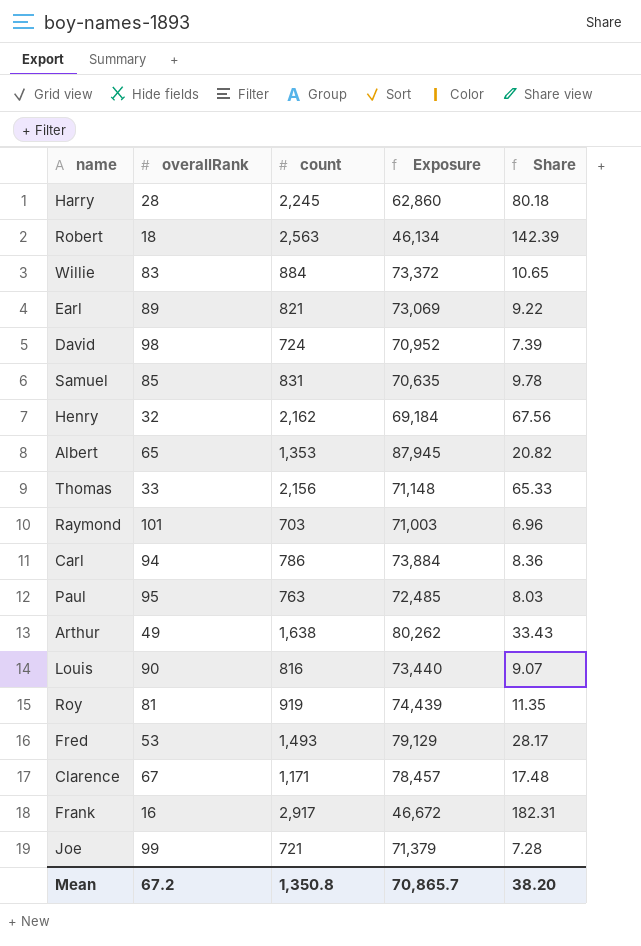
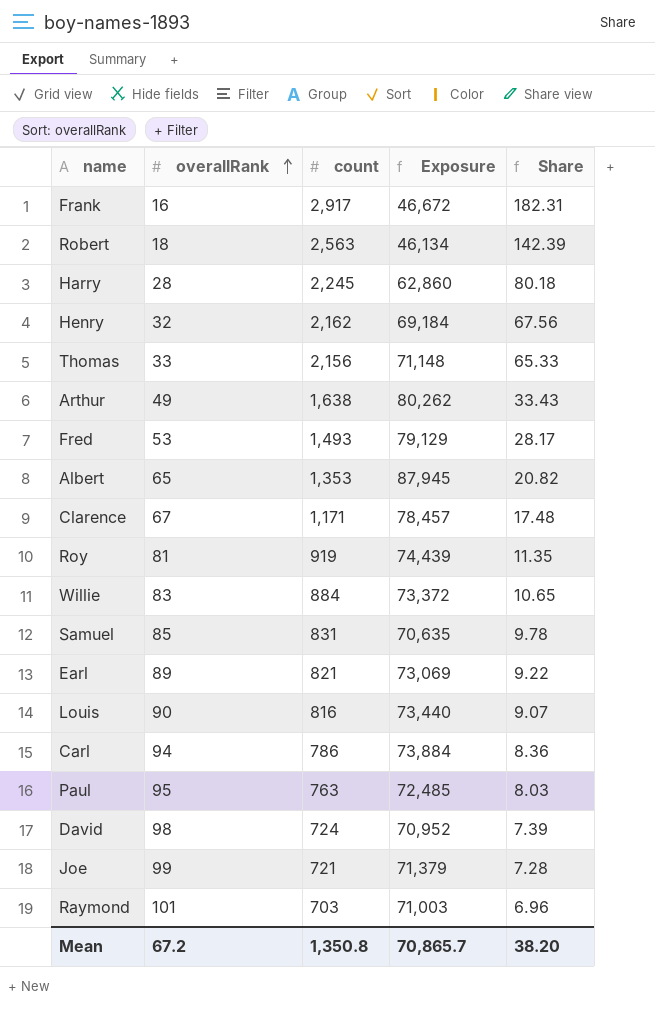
row order: none -> overallRank ascending

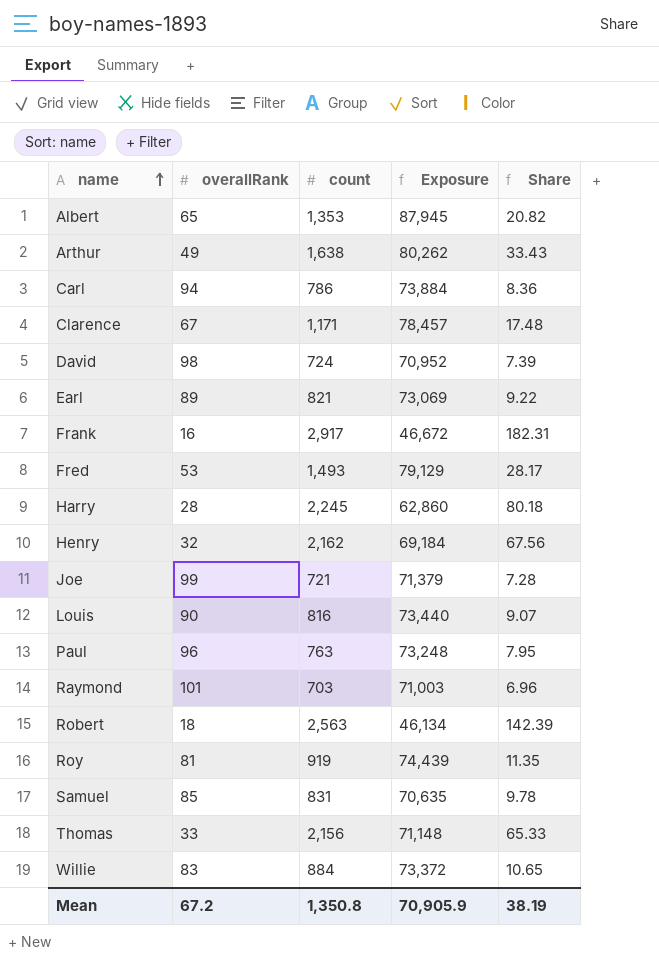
row order: overallRank ascending -> name ascending
Paul | overallRank: 95 -> 96
Paul | Exposure: 72,485 -> 73,248
Paul | Share: 8.03 -> 7.95
Mean | Exposure: 70,865.7 -> 70,905.9
Mean | Share: 38.20 -> 38.19

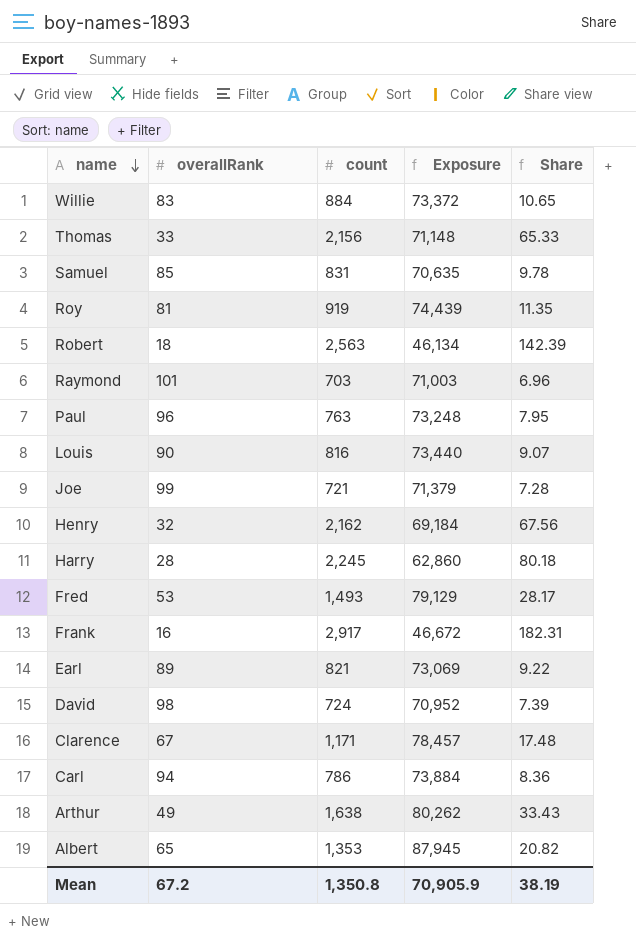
row order: name ascending -> name descending

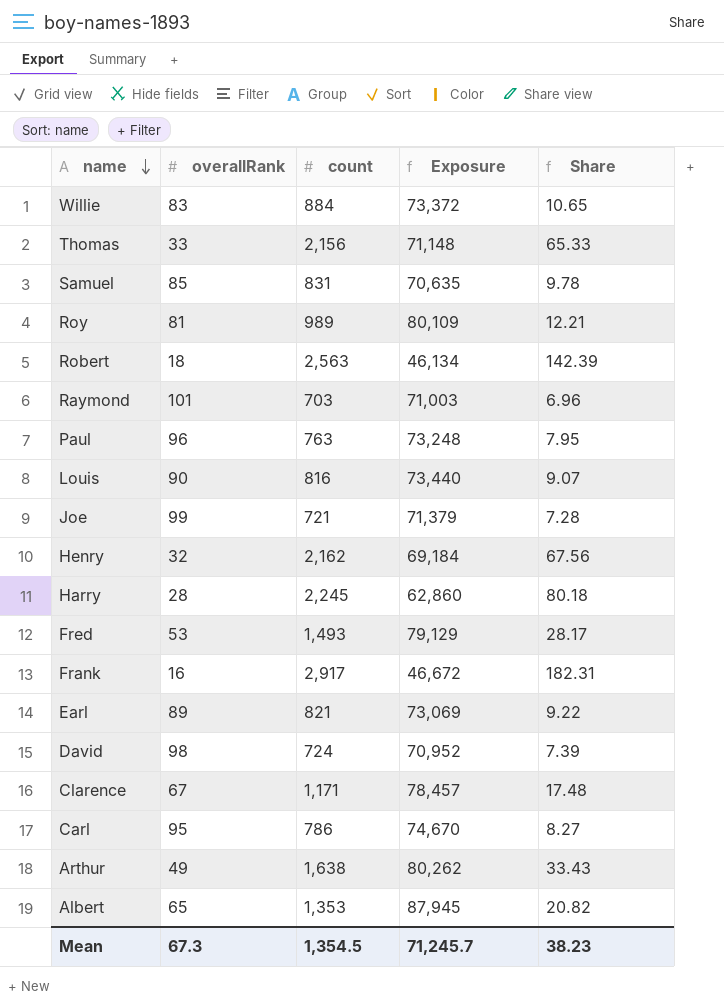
Roy | count: 919 -> 989
Roy | Exposure: 74,439 -> 80,109
Roy | Share: 11.35 -> 12.21
Carl | overallRank: 94 -> 95
Carl | Exposure: 73,884 -> 74,670
Carl | Share: 8.36 -> 8.27
Mean | overallRank: 67.2 -> 67.3
Mean | count: 1,350.8 -> 1,354.5
Mean | Exposure: 70,905.9 -> 71,245.7
Mean | Share: 38.19 -> 38.23

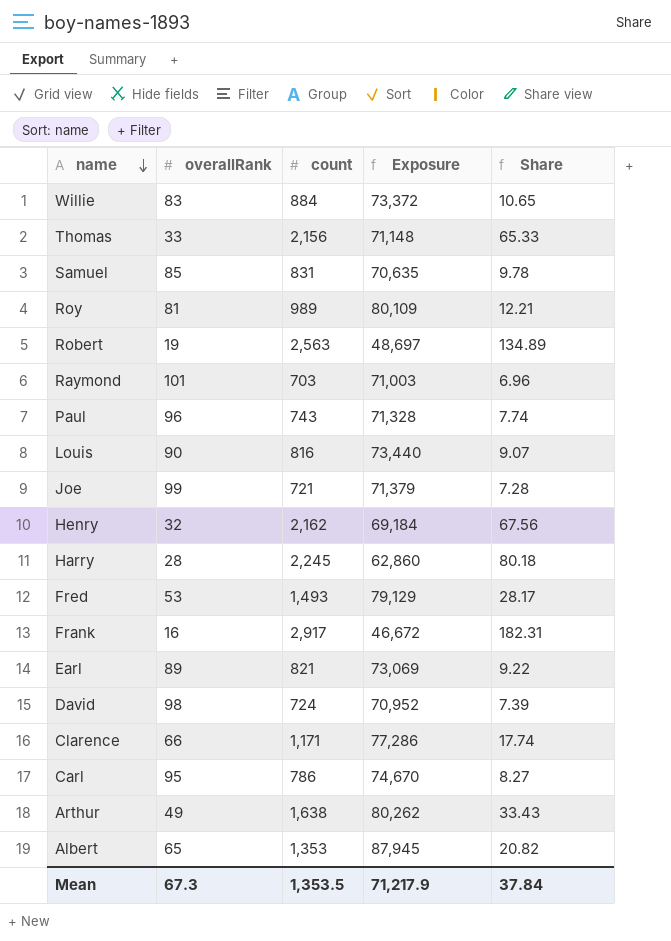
Robert | overallRank: 18 -> 19
Robert | Exposure: 46,134 -> 48,697
Robert | Share: 142.39 -> 134.89
Paul | count: 763 -> 743
Paul | Exposure: 73,248 -> 71,328
Paul | Share: 7.95 -> 7.74
Clarence | overallRank: 67 -> 66
Clarence | Exposure: 78,457 -> 77,286
Clarence | Share: 17.48 -> 17.74
Mean | count: 1,354.5 -> 1,353.5
Mean | Exposure: 71,245.7 -> 71,217.9
Mean | Share: 38.23 -> 37.84

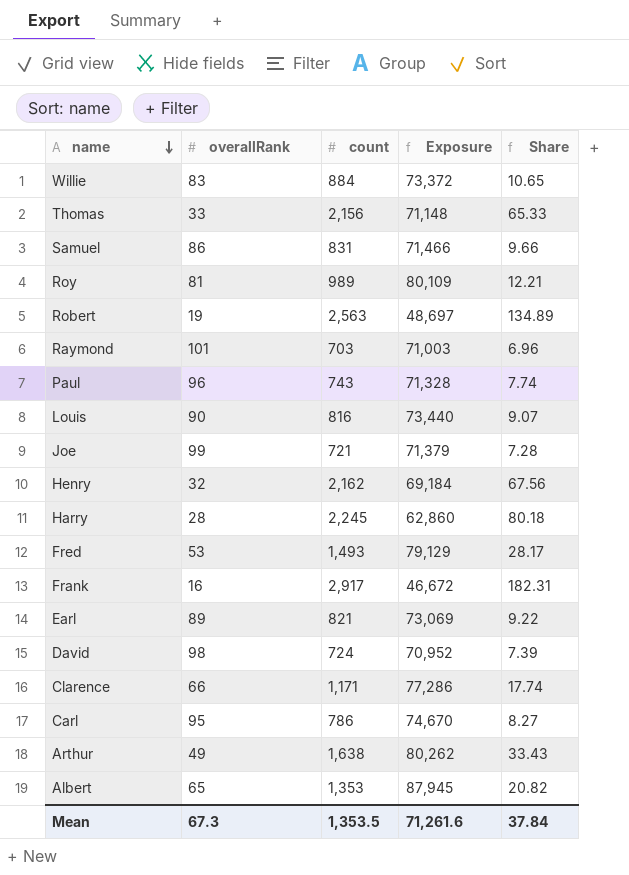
Samuel | overallRank: 85 -> 86
Samuel | Exposure: 70,635 -> 71,466
Samuel | Share: 9.78 -> 9.66
Mean | Exposure: 71,217.9 -> 71,261.6

